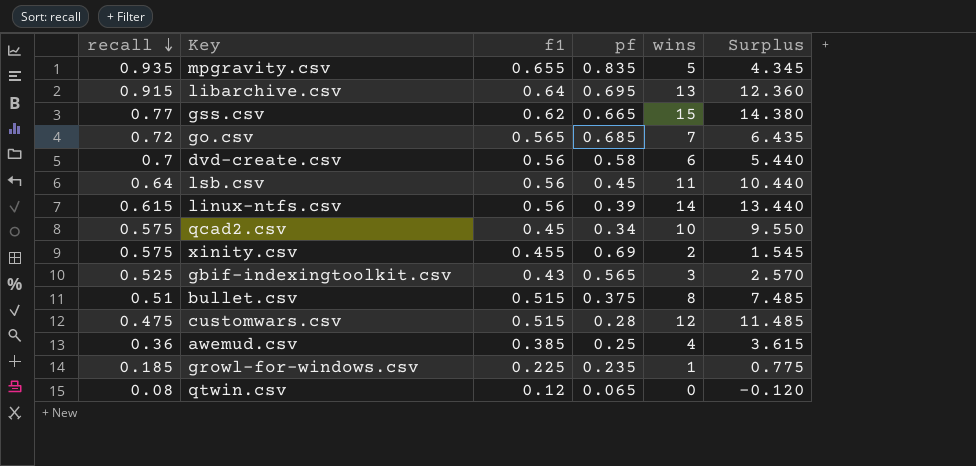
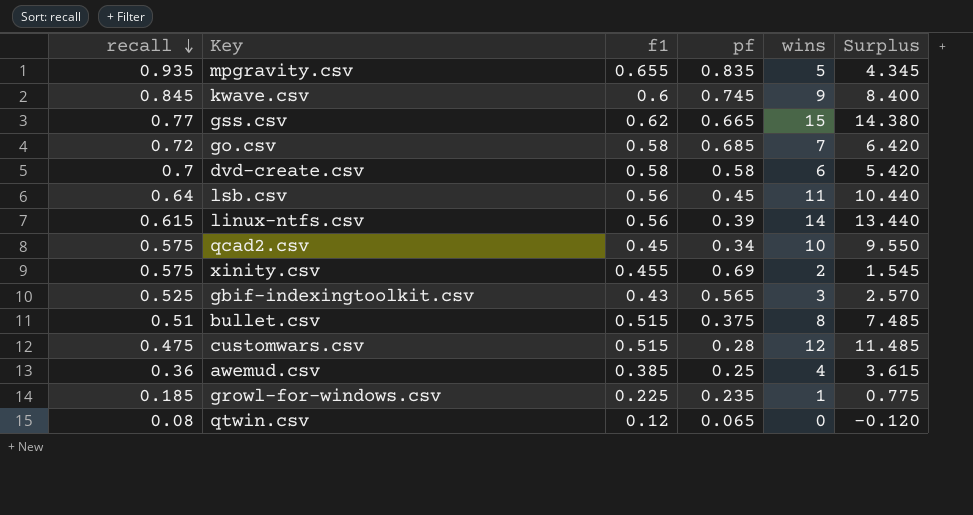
row libarchive.csv: 0.915 | 0.64 | 0.695 | 13 | 12.360 -> none
row kwave.csv: none -> 0.845 | 0.6 | 0.745 | 9 | 8.400
go.csv | f1: 0.565 -> 0.58
go.csv | Surplus: 6.435 -> 6.420
dvd-create.csv | f1: 0.56 -> 0.58
dvd-create.csv | Surplus: 5.440 -> 5.420

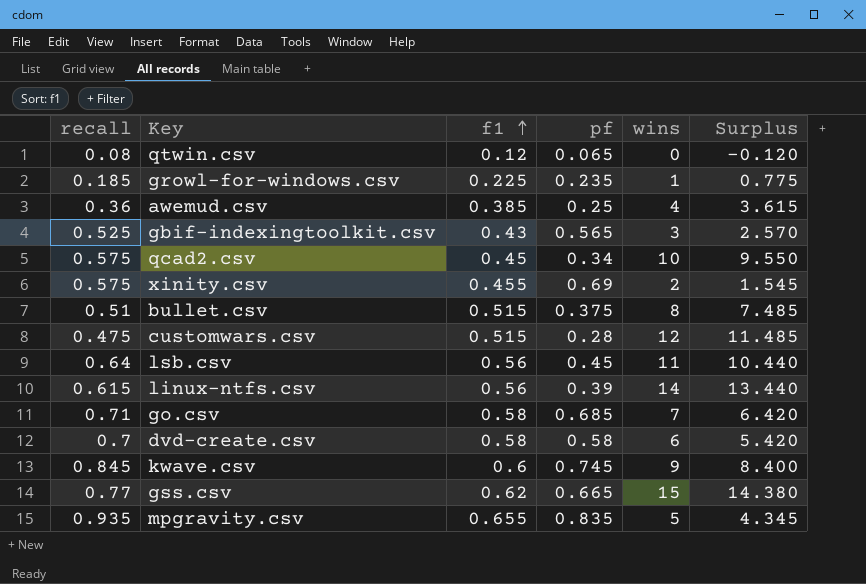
row order: recall descending -> f1 ascending
go.csv | recall: 0.72 -> 0.71

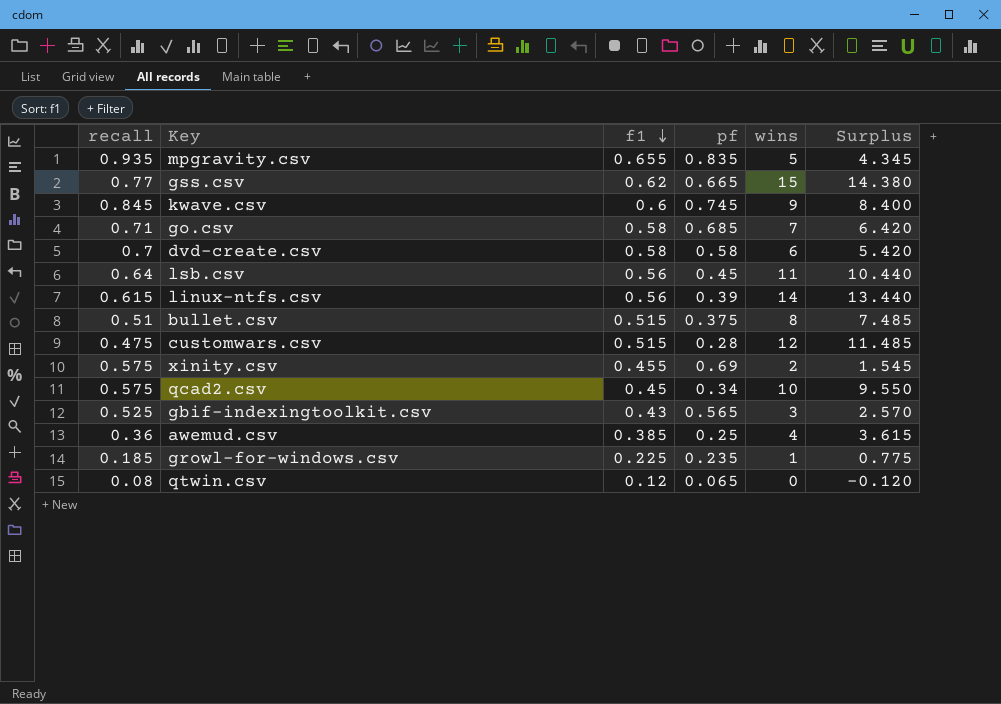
row order: f1 ascending -> f1 descending

